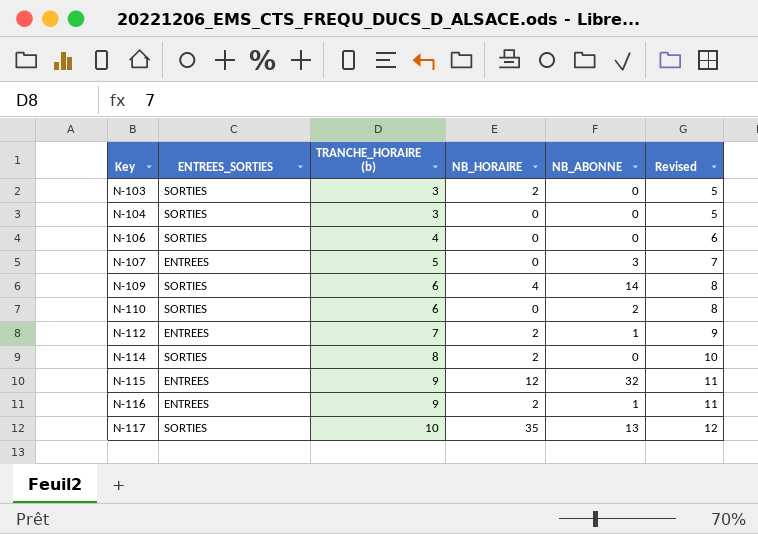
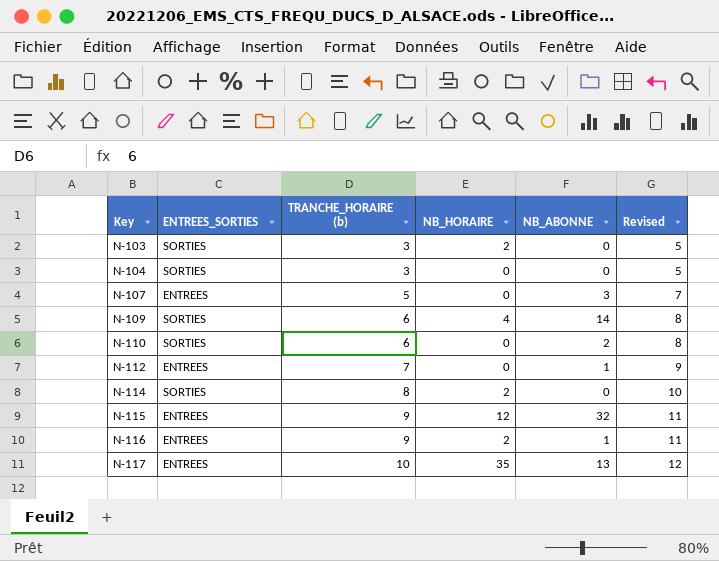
row N-106: SORTIES | 4 | 0 | 0 | 6 -> none
N-112 | NB_HORAIRE: 2 -> 0
N-117 | ENTREES_SORTIES: SORTIES -> ENTREES

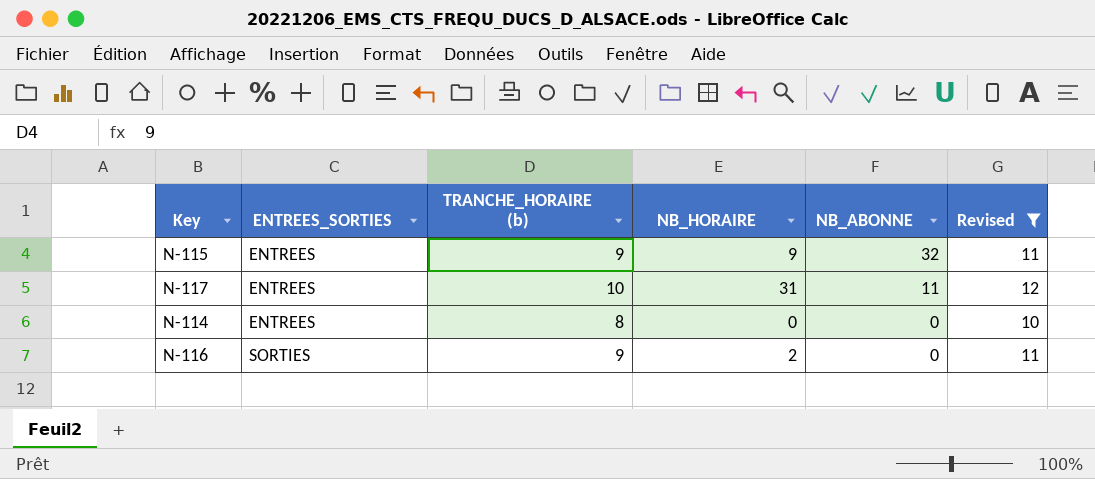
filter: none -> Revised >= 10
row order: Key ascending -> ENTREES_SORTIES ascending
N-115 | NB_HORAIRE: 12 -> 9
N-117 | NB_HORAIRE: 35 -> 31
N-117 | NB_ABONNE: 13 -> 11
N-114 | ENTREES_SORTIES: SORTIES -> ENTREES
N-114 | NB_HORAIRE: 2 -> 0
N-116 | ENTREES_SORTIES: ENTREES -> SORTIES
N-116 | NB_ABONNE: 1 -> 0

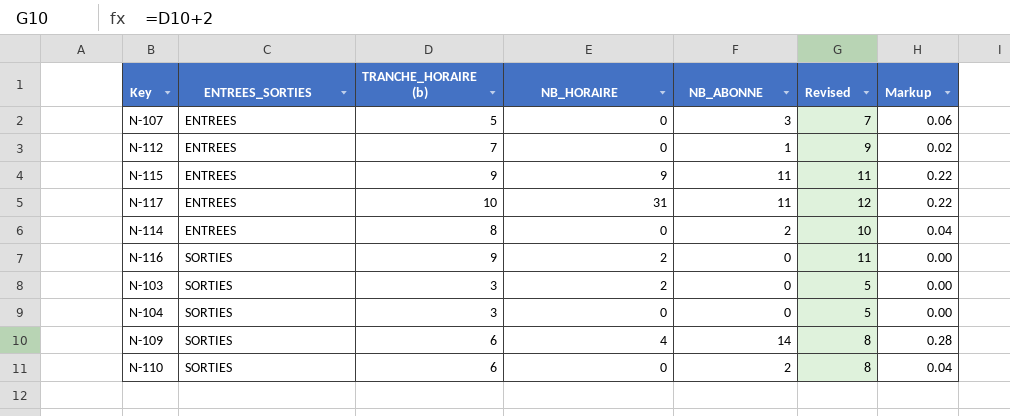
filter: Revised >= 10 -> none
column Markup | formula: none -> [NB_ABONNE] * 0.02
N-115 | NB_ABONNE: 32 -> 11
N-114 | NB_ABONNE: 0 -> 2

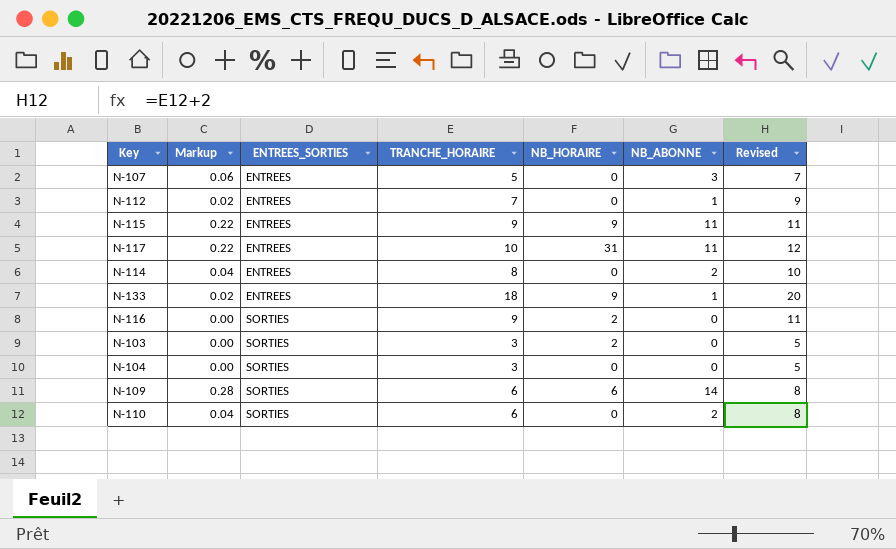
column Markup | position: 7 -> 2
column name: TRANCHE_HORAIRE (b) -> TRANCHE_HORAIRE
row N-133: none -> 0.02 | ENTREES | 18 | 9 | 1 | 20
N-109 | NB_HORAIRE: 4 -> 6

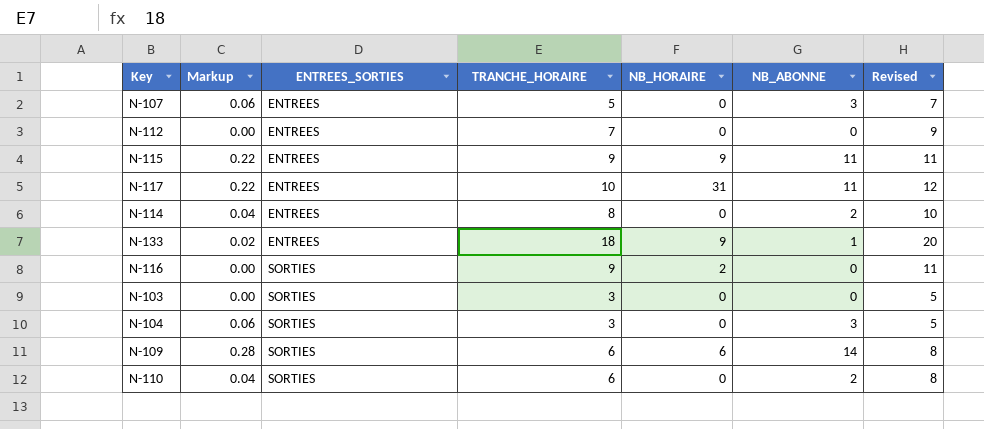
N-112 | Markup: 0.02 -> 0.00
N-112 | NB_ABONNE: 1 -> 0
N-103 | NB_HORAIRE: 2 -> 0
N-104 | Markup: 0.00 -> 0.06
N-104 | NB_ABONNE: 0 -> 3

